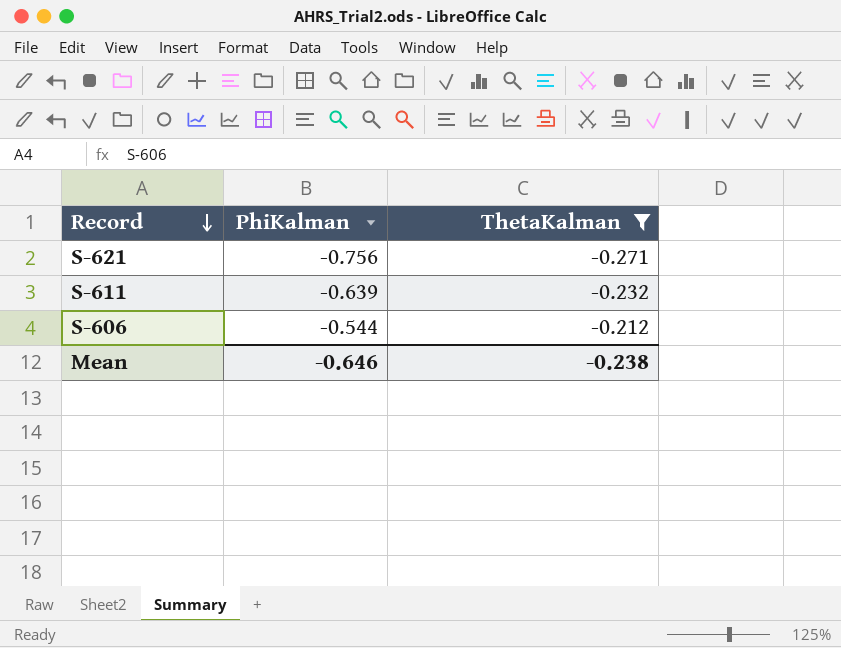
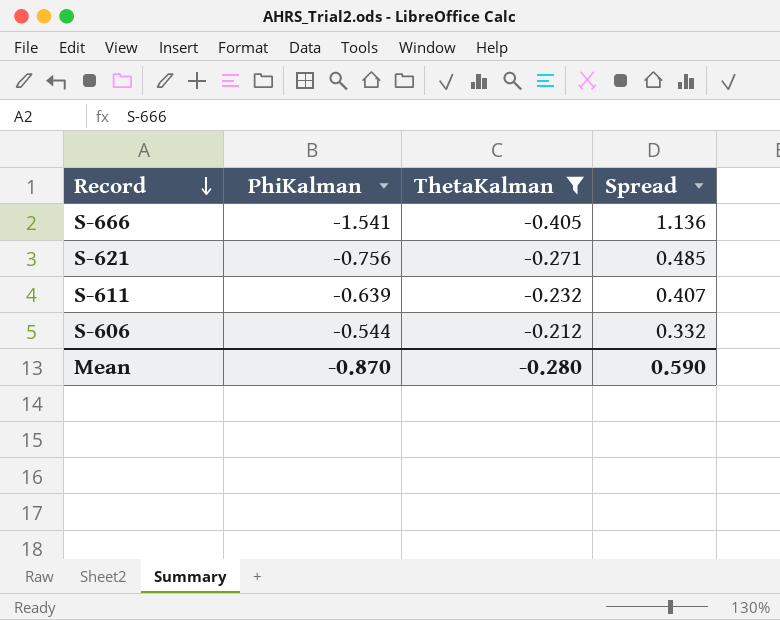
column Spread | formula: none -> [ThetaKalman] - [PhiKalman]
row S-666: none -> -1.541 | -0.405 | 1.136
Mean | PhiKalman: -0.646 -> -0.870
Mean | ThetaKalman: -0.238 -> -0.280

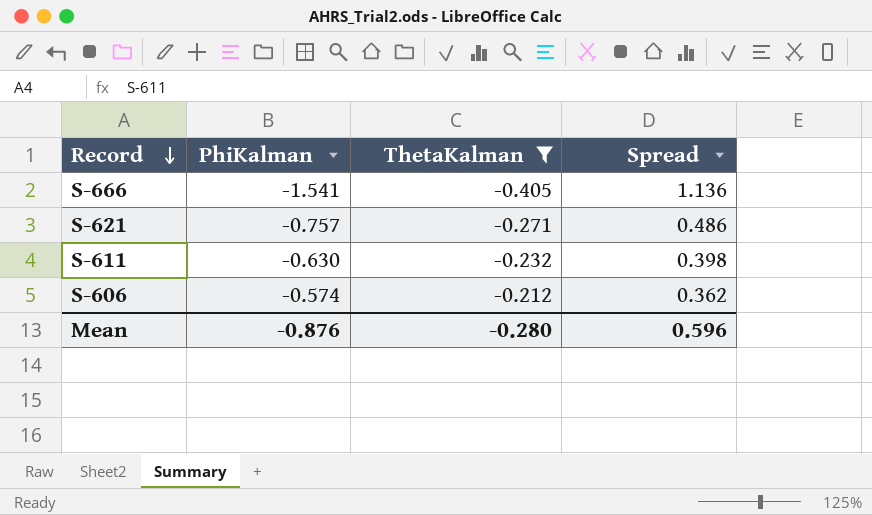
S-621 | PhiKalman: -0.756 -> -0.757
S-621 | Spread: 0.485 -> 0.486
S-611 | PhiKalman: -0.639 -> -0.630
S-611 | Spread: 0.407 -> 0.398
S-606 | PhiKalman: -0.544 -> -0.574
S-606 | Spread: 0.332 -> 0.362
Mean | PhiKalman: -0.870 -> -0.876
Mean | Spread: 0.590 -> 0.596

